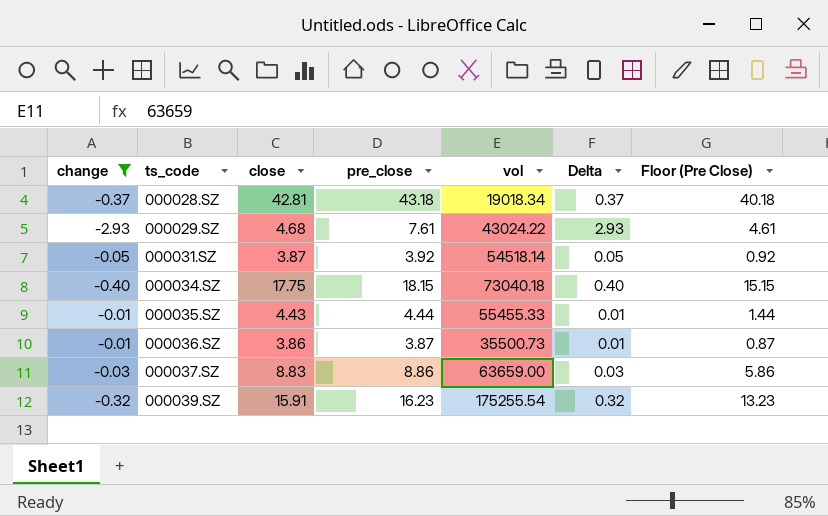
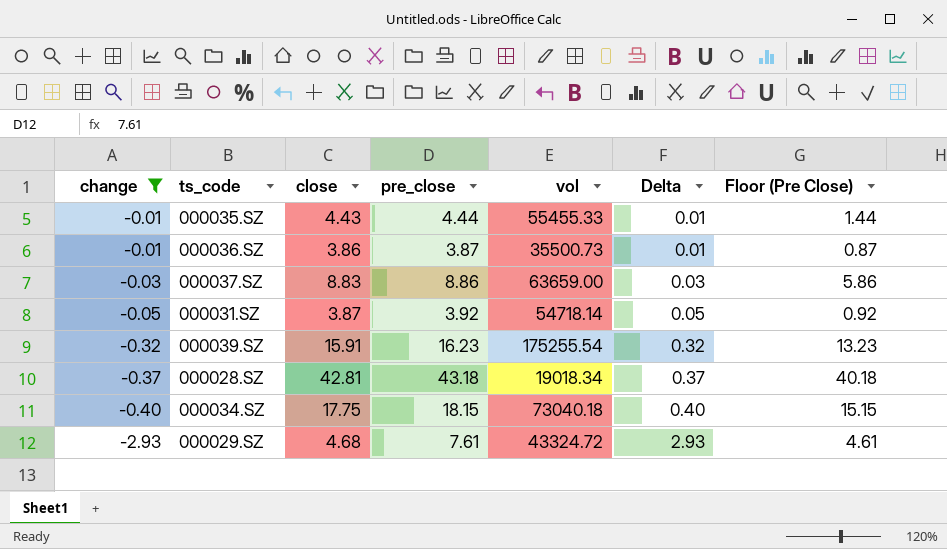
row order: ts_code ascending -> change descending
000031.SZ | vol: 54518.14 -> 54718.14
000029.SZ | vol: 43024.22 -> 43324.72

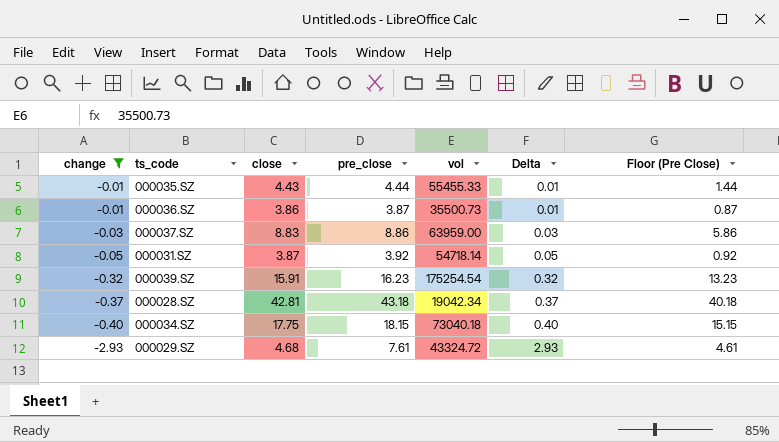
000037.SZ | vol: 63659.00 -> 63959.00
000039.SZ | vol: 175255.54 -> 175254.54
000028.SZ | vol: 19018.34 -> 19042.34

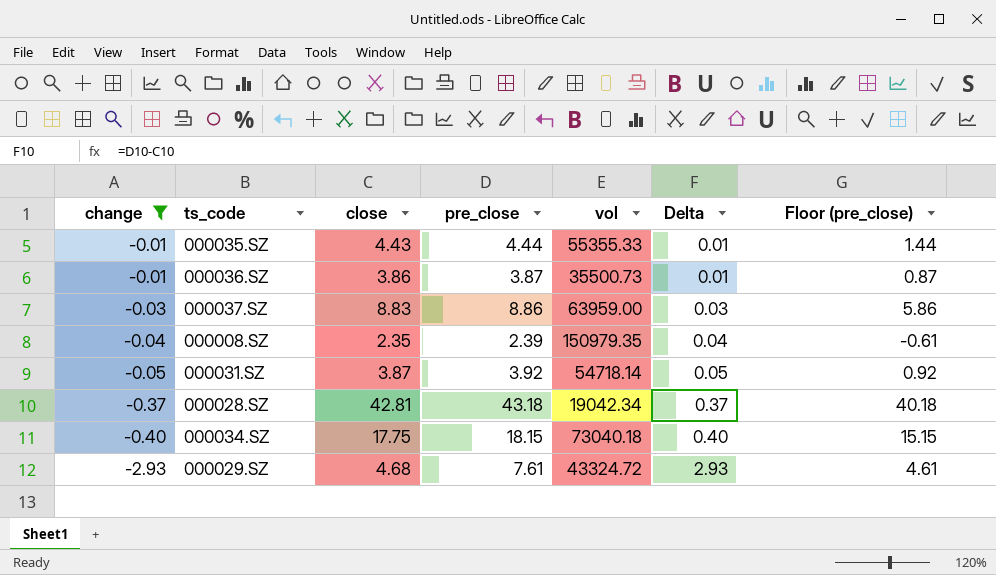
column name: Floor (Pre Close) -> Floor (pre_close)
row 000039.SZ: -0.32 | 15.91 | 16.23 | 175254.54 | 0.32 | 13.23 -> none
000035.SZ | vol: 55455.33 -> 55355.33
row 000008.SZ: none -> -0.04 | 2.35 | 2.39 | 150979.35 | 0.04 | -0.61

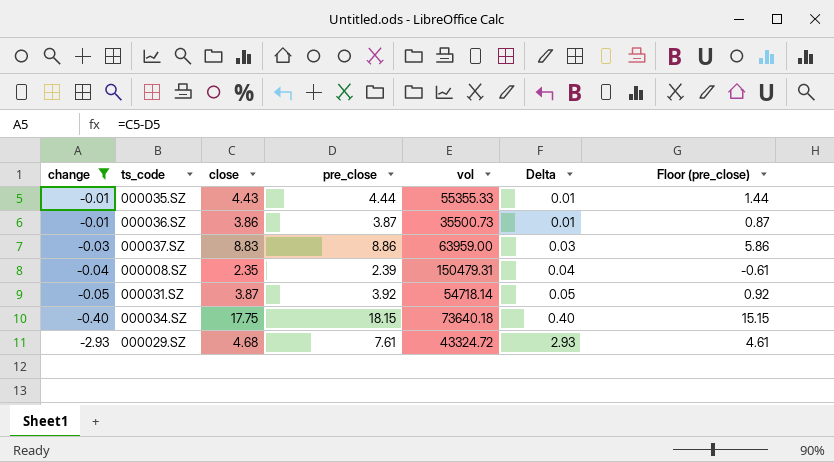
row 000028.SZ: -0.37 | 42.81 | 43.18 | 19042.34 | 0.37 | 40.18 -> none
000008.SZ | vol: 150979.35 -> 150479.31
000034.SZ | vol: 73040.18 -> 73640.18

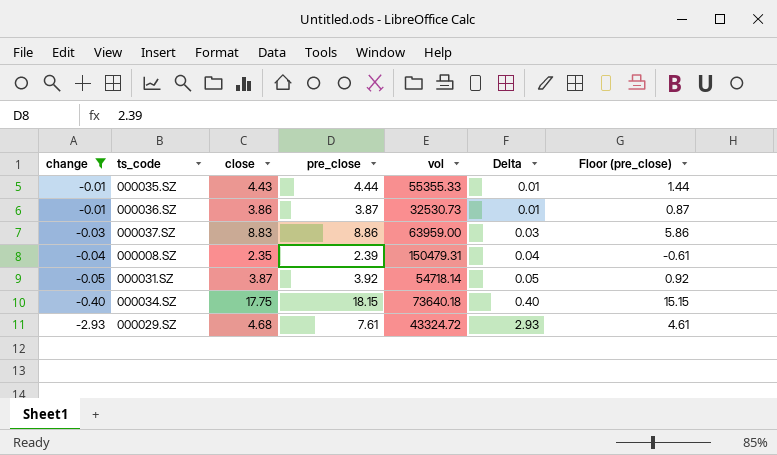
000036.SZ | vol: 35500.73 -> 32530.73

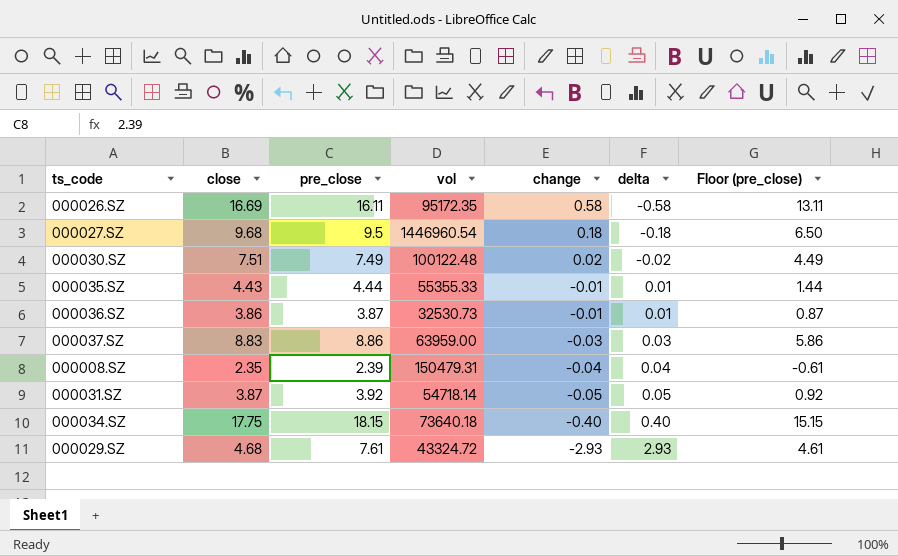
filter: change <= -0.01 -> none
column change | position: 1 -> 5
column name: Delta -> delta

